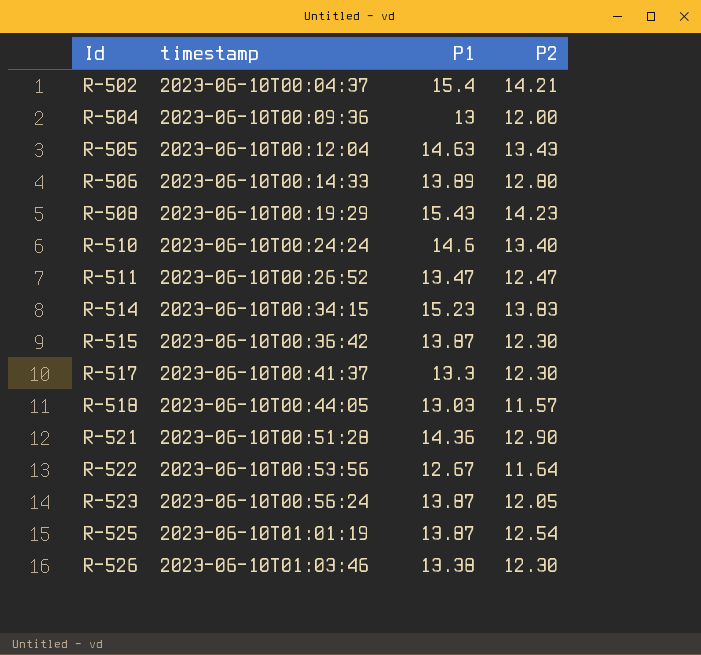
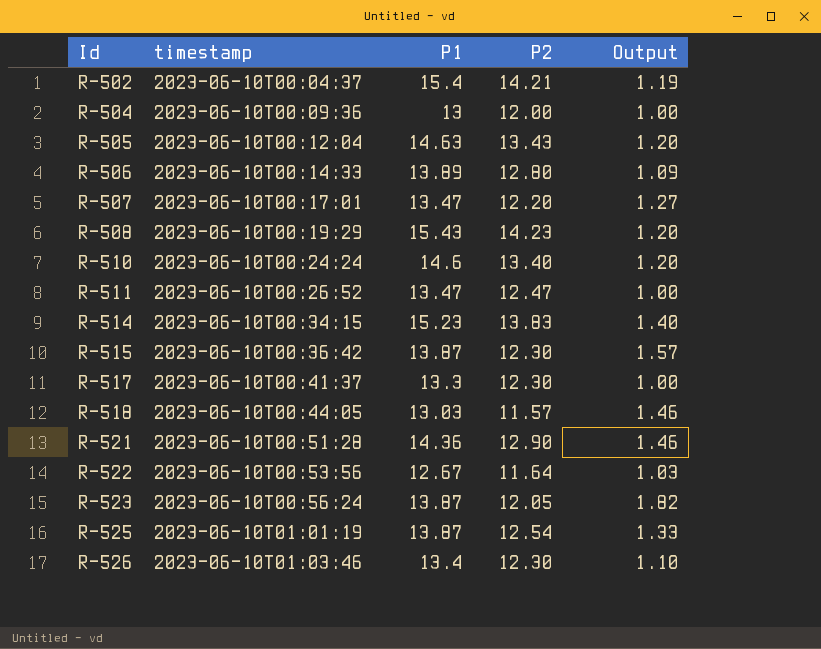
column Output | formula: none -> [P1] - [P2]
row R-507: none -> 2023-06-10T00:17:01 | 13.47 | 12.20 | 1.27
R-526 | P1: 13.38 -> 13.4

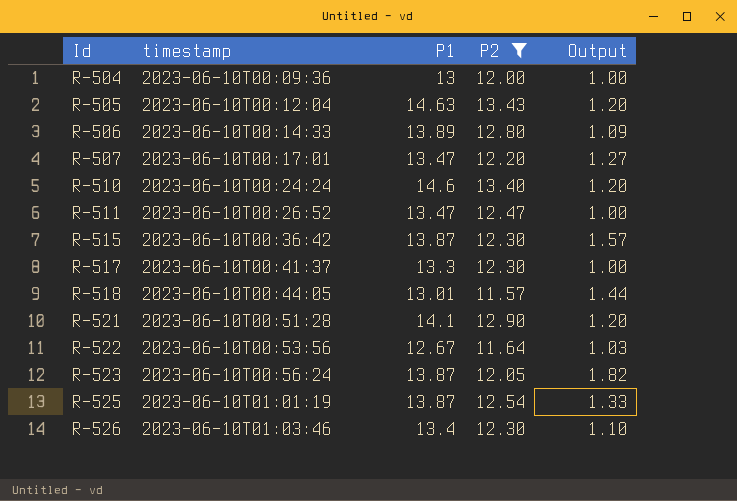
filter: none -> P2 <= 13.43
R-518 | P1: 13.03 -> 13.01
R-518 | Output: 1.46 -> 1.44
R-521 | P1: 14.36 -> 14.1
R-521 | Output: 1.46 -> 1.20

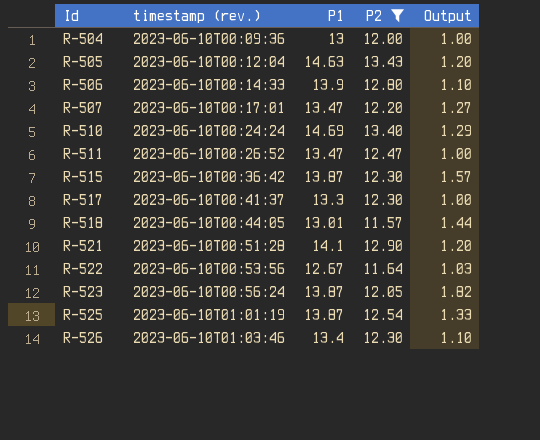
column name: timestamp -> timestamp (rev.)
R-506 | P1: 13.89 -> 13.9
R-506 | Output: 1.09 -> 1.10
R-510 | P1: 14.6 -> 14.69
R-510 | Output: 1.20 -> 1.29

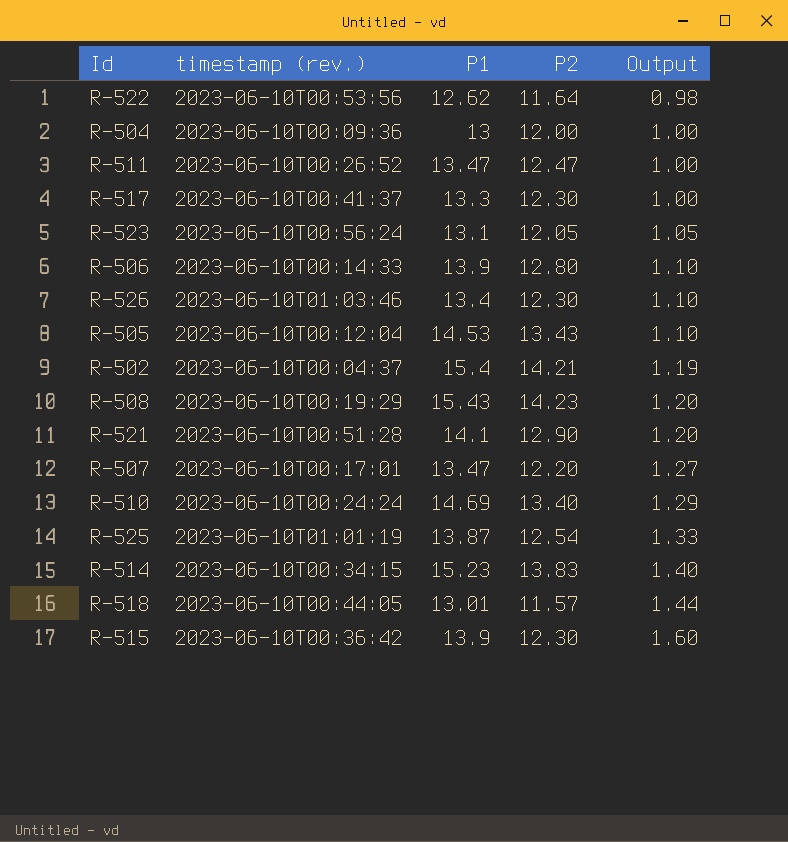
filter: P2 <= 13.43 -> none
row order: Id ascending -> Output ascending
R-522 | P1: 12.67 -> 12.62
R-522 | Output: 1.03 -> 0.98
R-523 | P1: 13.87 -> 13.1
R-523 | Output: 1.82 -> 1.05
R-505 | P1: 14.63 -> 14.53
R-505 | Output: 1.20 -> 1.10
R-515 | P1: 13.87 -> 13.9
R-515 | Output: 1.57 -> 1.60

